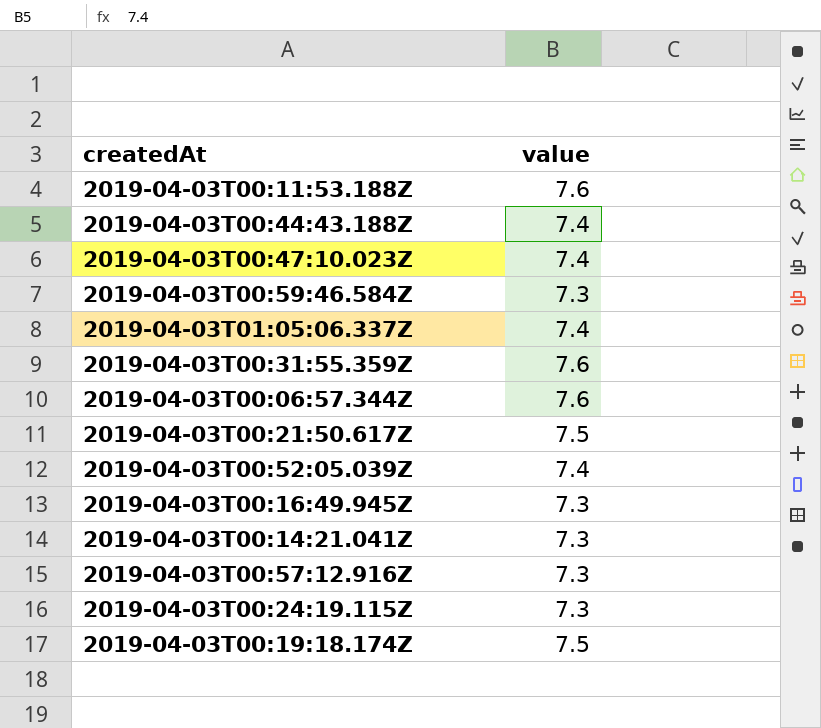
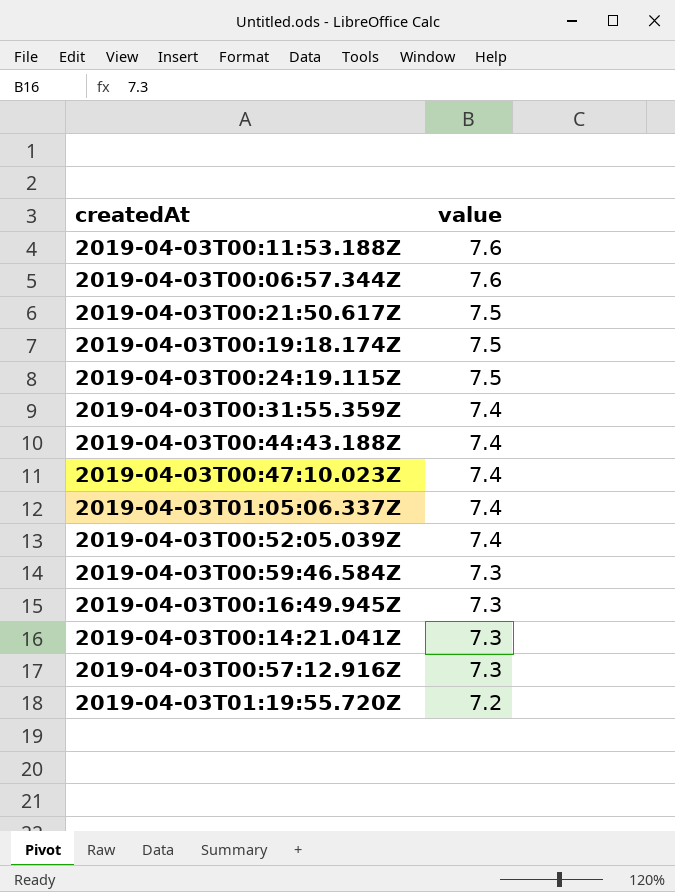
row order: none -> value descending
2019-04-03T00:24:19.115Z | value: 7.3 -> 7.5
2019-04-03T00:31:55.359Z | value: 7.6 -> 7.4
row 2019-04-03T01:19:55.720Z: none -> 7.2

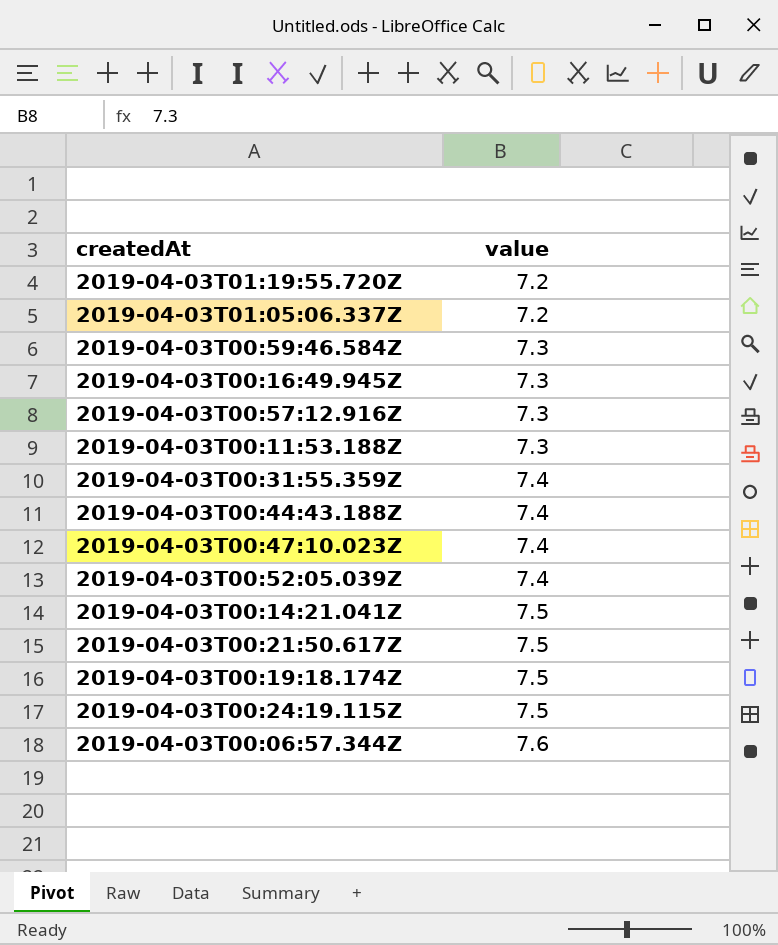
row order: value descending -> value ascending
2019-04-03T01:05:06.337Z | value: 7.4 -> 7.2
2019-04-03T00:11:53.188Z | value: 7.6 -> 7.3
2019-04-03T00:14:21.041Z | value: 7.3 -> 7.5

